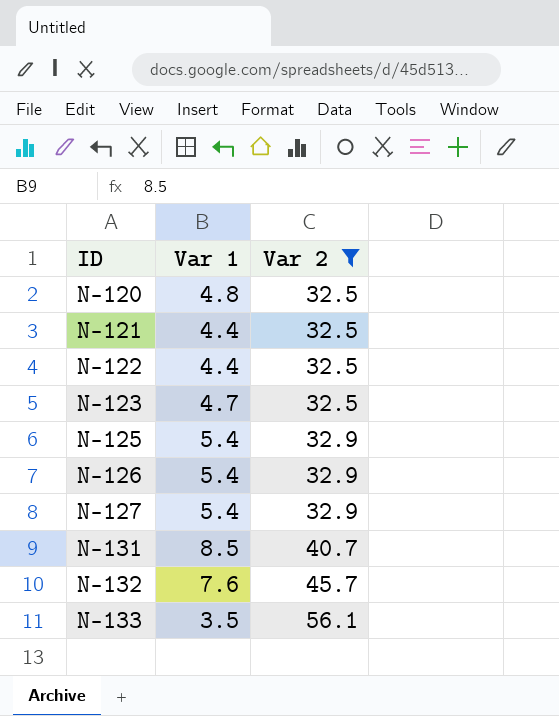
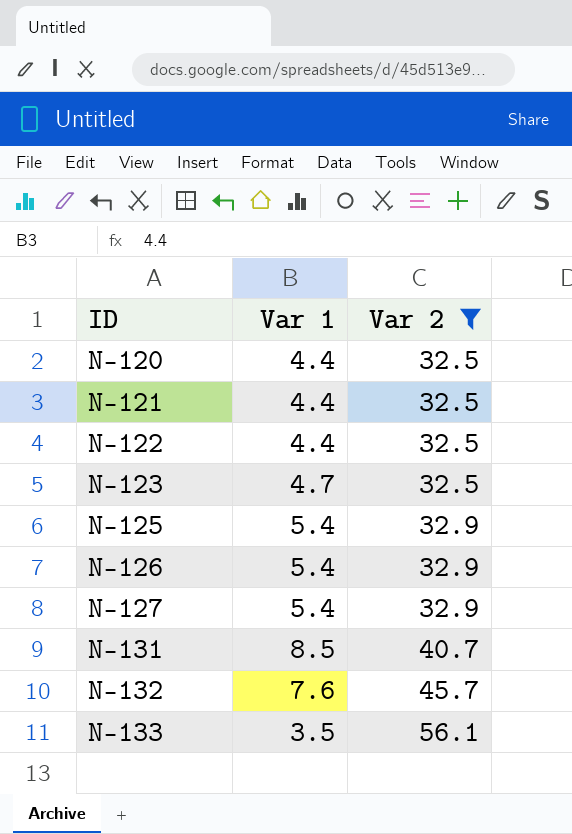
N-120 | Var 1: 4.8 -> 4.4

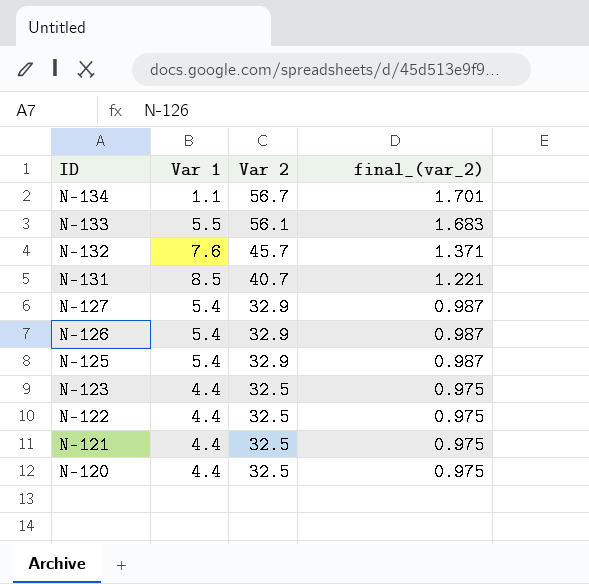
filter: Var 2 != 56.7 -> none
row order: ID ascending -> ID descending
column final_(var_2) | formula: none -> [Var 2] * 0.03
N-133 | Var 1: 3.5 -> 5.5
N-123 | Var 1: 4.7 -> 4.4

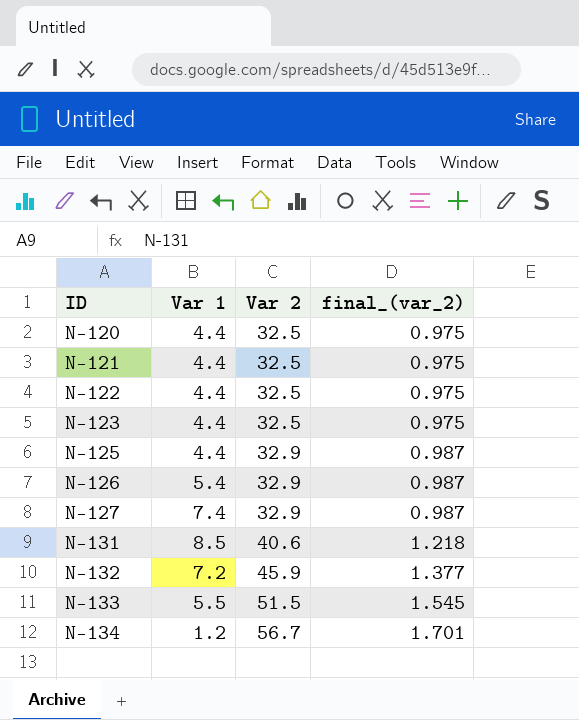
row order: ID descending -> ID ascending
N-125 | Var 1: 5.4 -> 4.4
N-127 | Var 1: 5.4 -> 7.4
N-131 | Var 2: 40.7 -> 40.6
N-131 | final_(var_2): 1.221 -> 1.218
N-132 | Var 1: 7.6 -> 7.2
N-132 | Var 2: 45.7 -> 45.9
N-132 | final_(var_2): 1.371 -> 1.377
N-133 | Var 2: 56.1 -> 51.5
N-133 | final_(var_2): 1.683 -> 1.545
N-134 | Var 1: 1.1 -> 1.2

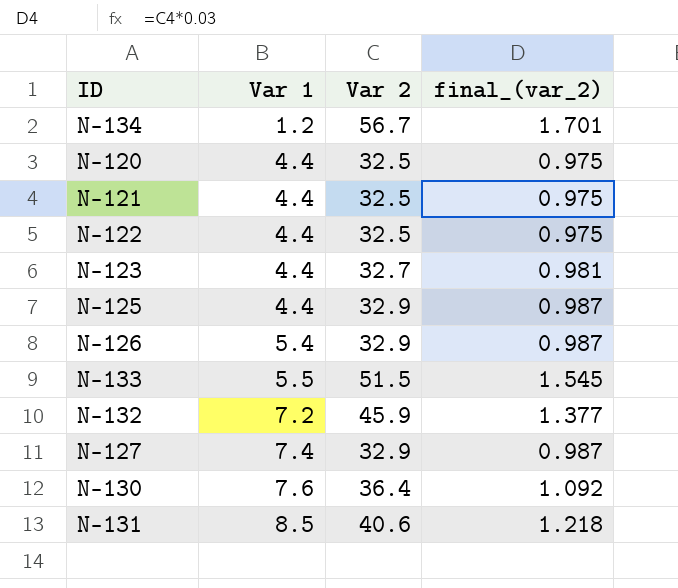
row order: ID ascending -> Var 1 ascending
N-123 | Var 2: 32.5 -> 32.7
N-123 | final_(var_2): 0.975 -> 0.981
row N-130: none -> 7.6 | 36.4 | 1.092

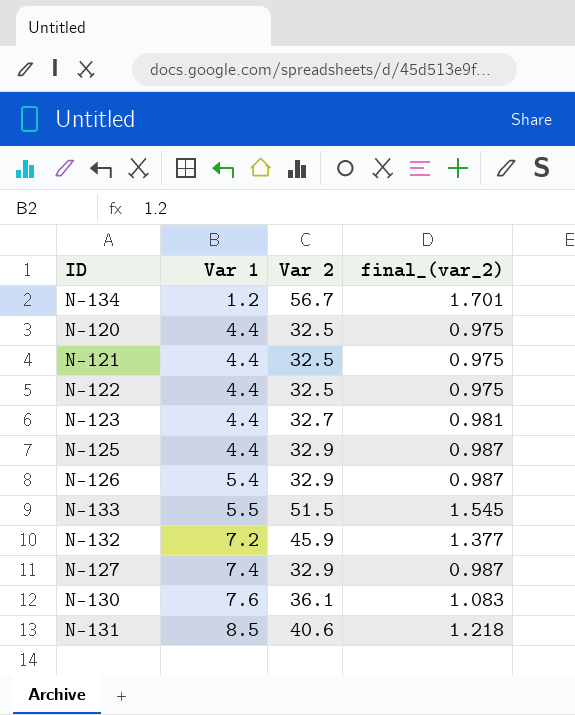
N-130 | Var 2: 36.4 -> 36.1
N-130 | final_(var_2): 1.092 -> 1.083

